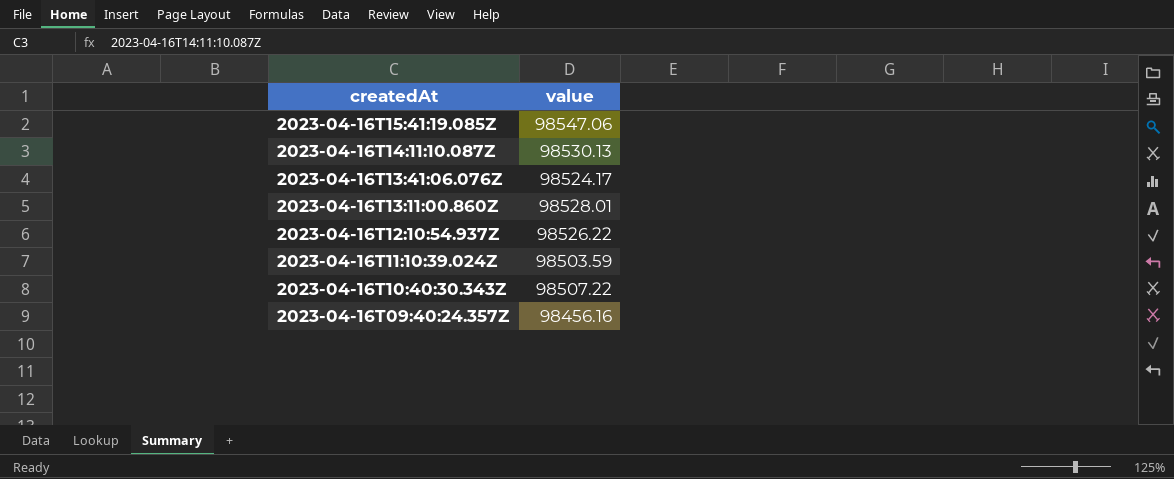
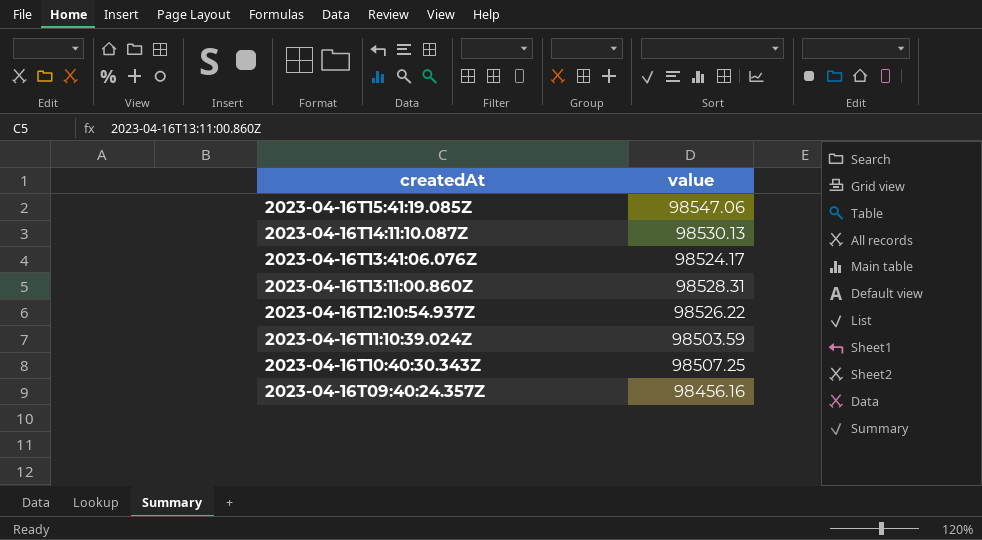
2023-04-16T13:11:00.860Z | value: 98528.01 -> 98528.31
2023-04-16T10:40:30.343Z | value: 98507.22 -> 98507.25

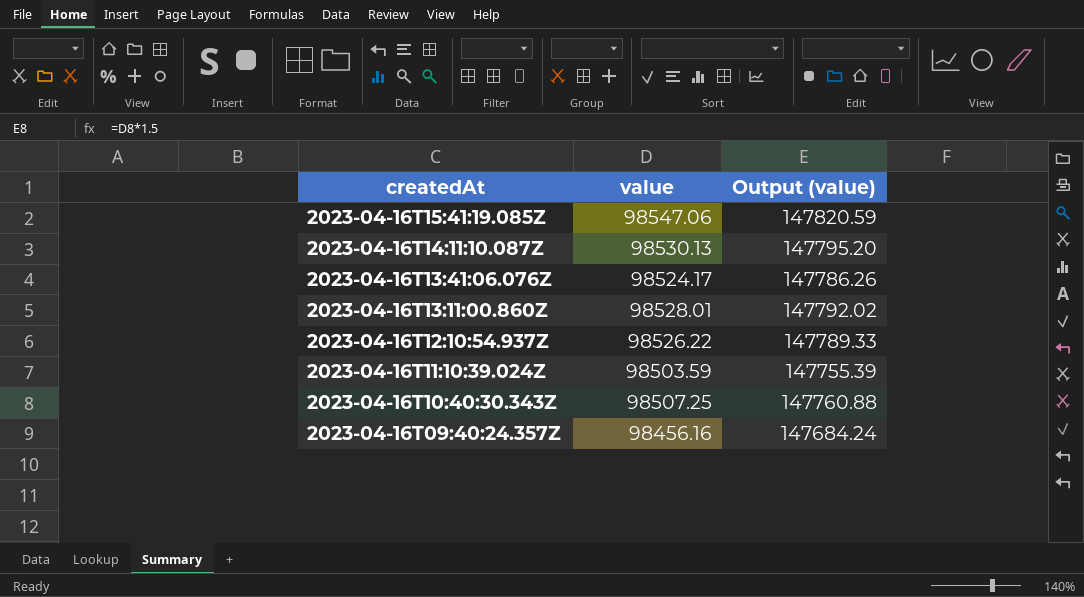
column Output (value) | formula: none -> [value] * 1.5
2023-04-16T13:11:00.860Z | value: 98528.31 -> 98528.01

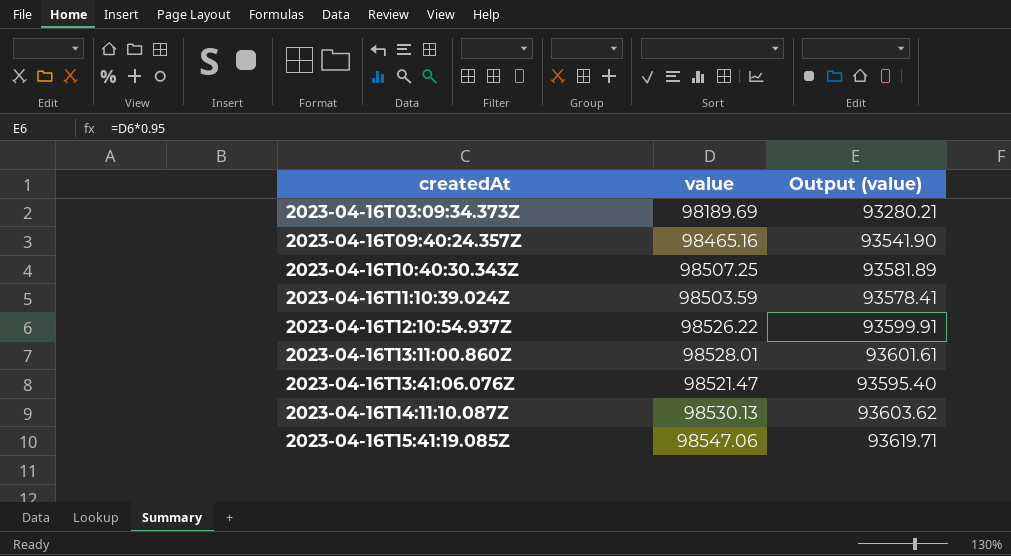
row order: createdAt descending -> createdAt ascending
column Output (value) | formula: [value] * 1.5 -> [value] * 0.95
row 2023-04-16T03:09:34.373Z: none -> 98189.69 | 93280.21
2023-04-16T09:40:24.357Z | value: 98456.16 -> 98465.16
2023-04-16T13:41:06.076Z | value: 98524.17 -> 98521.47

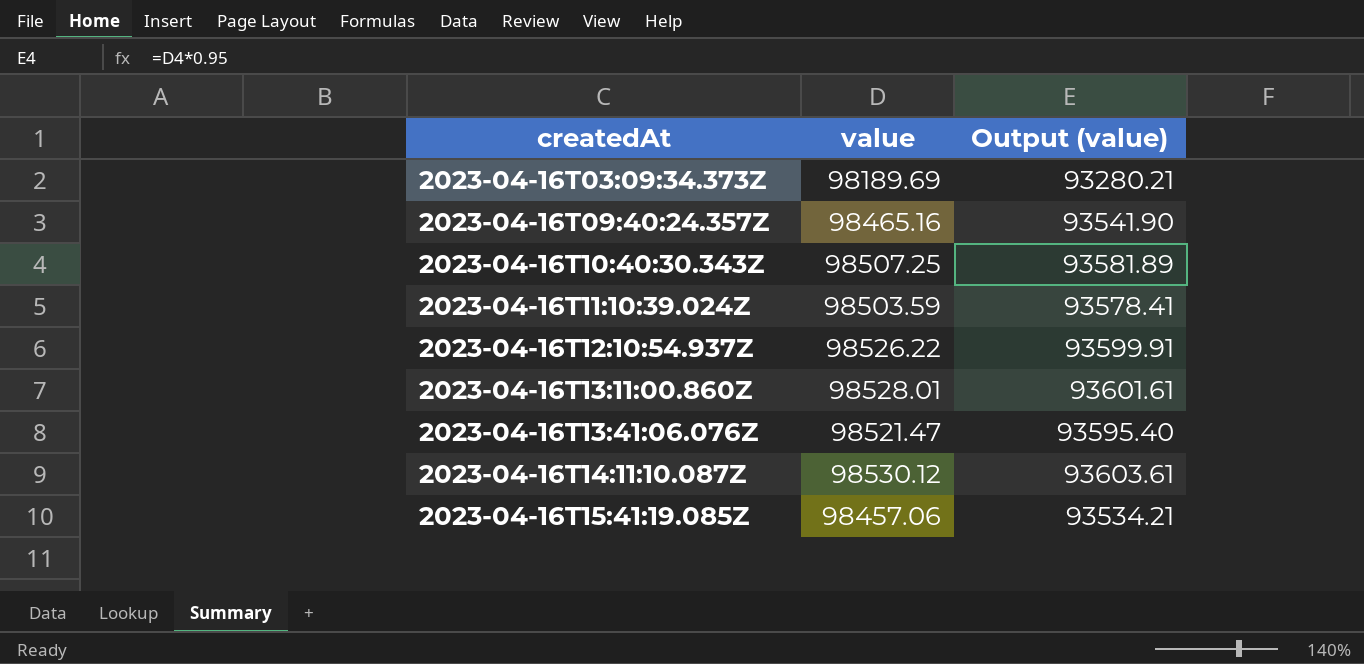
2023-04-16T14:11:10.087Z | value: 98530.13 -> 98530.12
2023-04-16T14:11:10.087Z | Output (value): 93603.62 -> 93603.61
2023-04-16T15:41:19.085Z | value: 98547.06 -> 98457.06
2023-04-16T15:41:19.085Z | Output (value): 93619.71 -> 93534.21

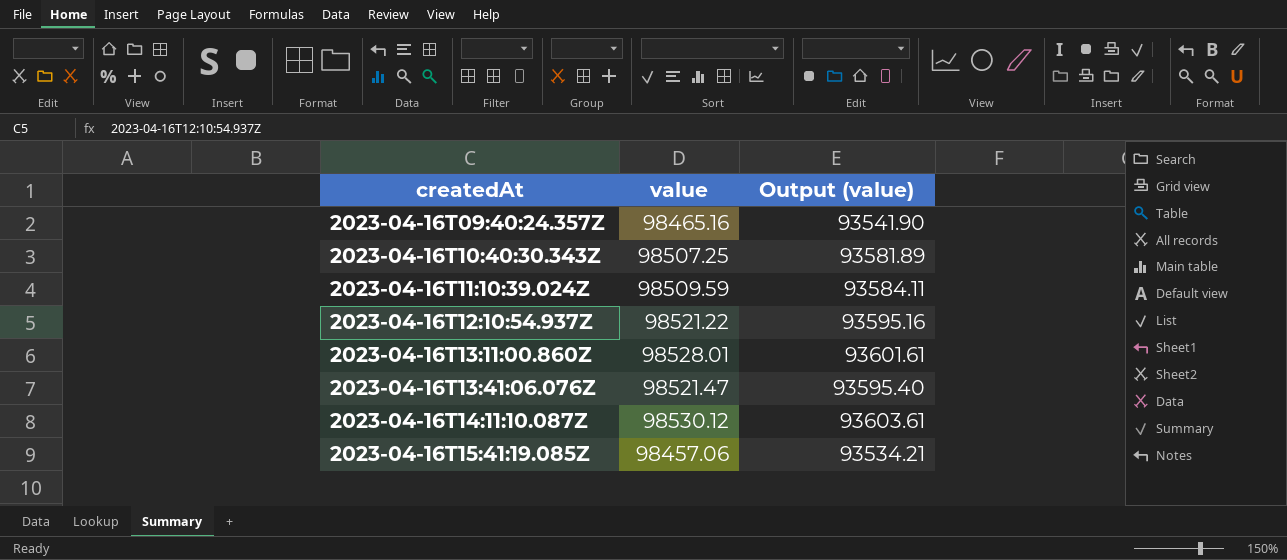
row 2023-04-16T03:09:34.373Z: 98189.69 | 93280.21 -> none
2023-04-16T11:10:39.024Z | value: 98503.59 -> 98509.59
2023-04-16T11:10:39.024Z | Output (value): 93578.41 -> 93584.11
2023-04-16T12:10:54.937Z | value: 98526.22 -> 98521.22
2023-04-16T12:10:54.937Z | Output (value): 93599.91 -> 93595.16

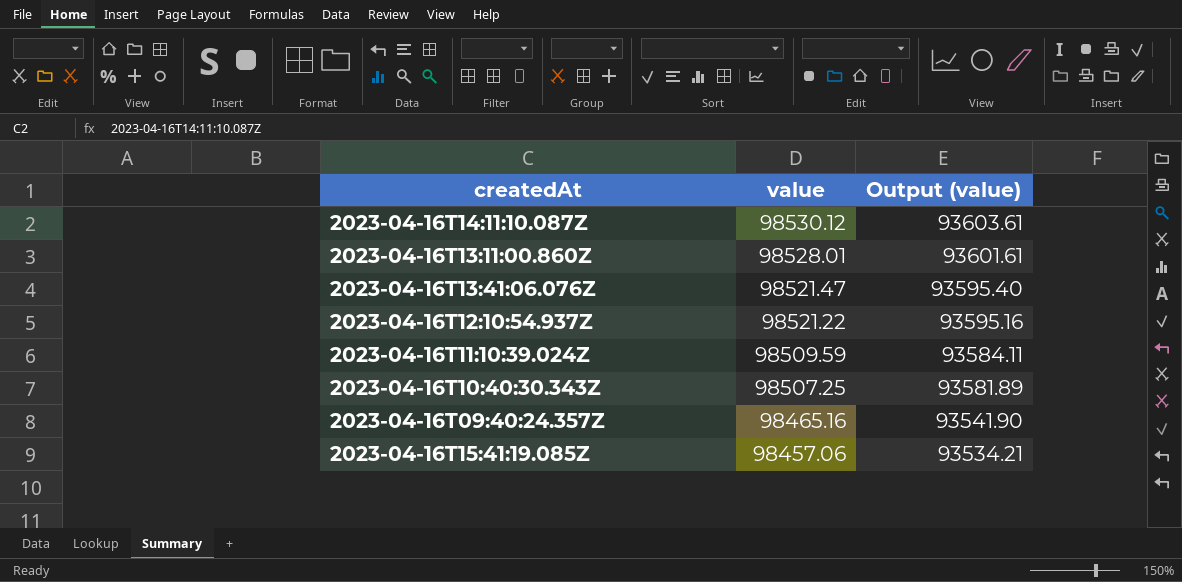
row order: createdAt ascending -> value descending

